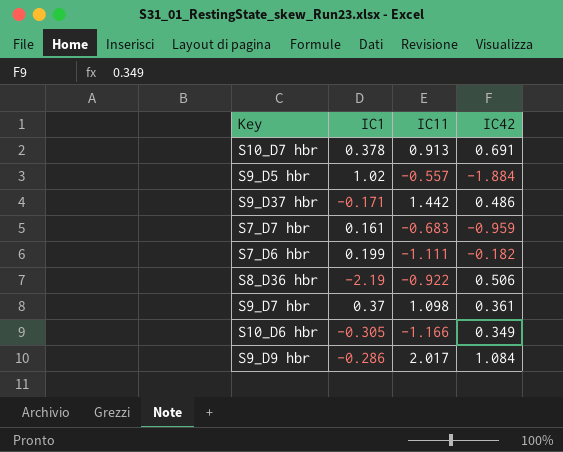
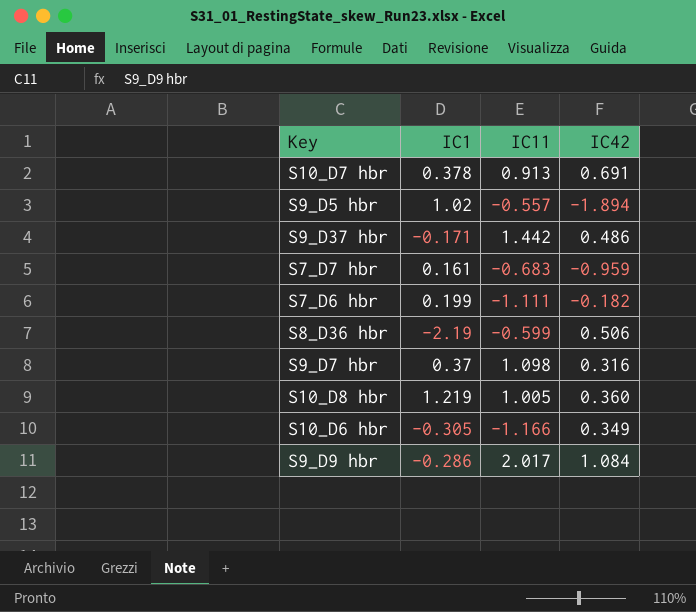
S9_D5 hbr | IC42: -1.884 -> -1.894
S8_D36 hbr | IC11: -0.922 -> -0.599
S9_D7 hbr | IC42: 0.361 -> 0.316
row S10_D8 hbr: none -> 1.219 | 1.005 | 0.360

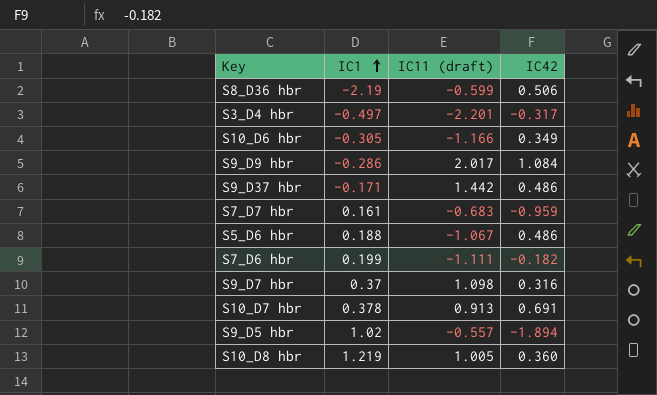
row order: none -> IC1 ascending
column name: IC11 -> IC11 (draft)
row S3_D4 hbr: none -> -0.497 | -2.201 | -0.317
row S5_D6 hbr: none -> 0.188 | -1.067 | 0.486

